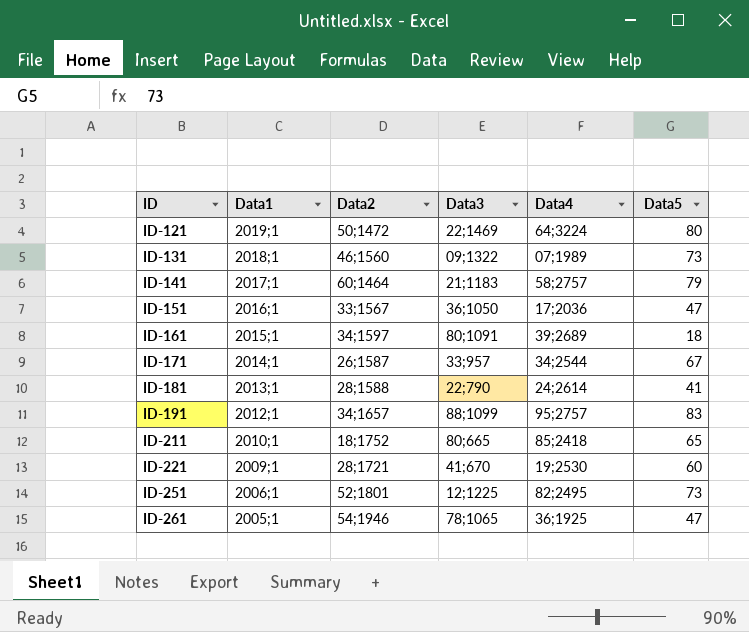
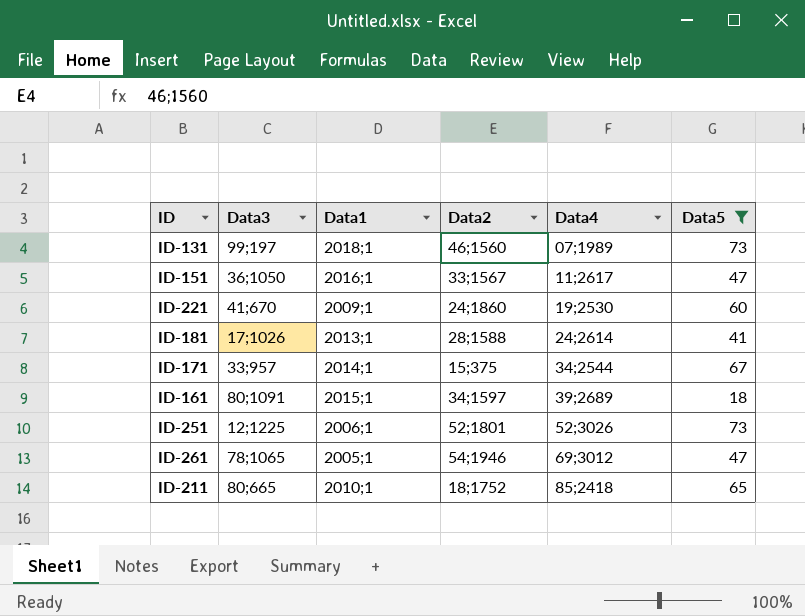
filter: none -> Data5 <= 73
row order: ID ascending -> Data4 ascending
column Data3 | position: 4 -> 2
ID-131 | Data3: 09;1322 -> 99;197
ID-151 | Data4: 17;2036 -> 11;2617
ID-221 | Data2: 28;1721 -> 24;1860
ID-181 | Data3: 22;790 -> 17;1026
ID-171 | Data2: 26;1587 -> 15;375
ID-251 | Data4: 82;2495 -> 52;3026
ID-261 | Data4: 36;1925 -> 69;3012

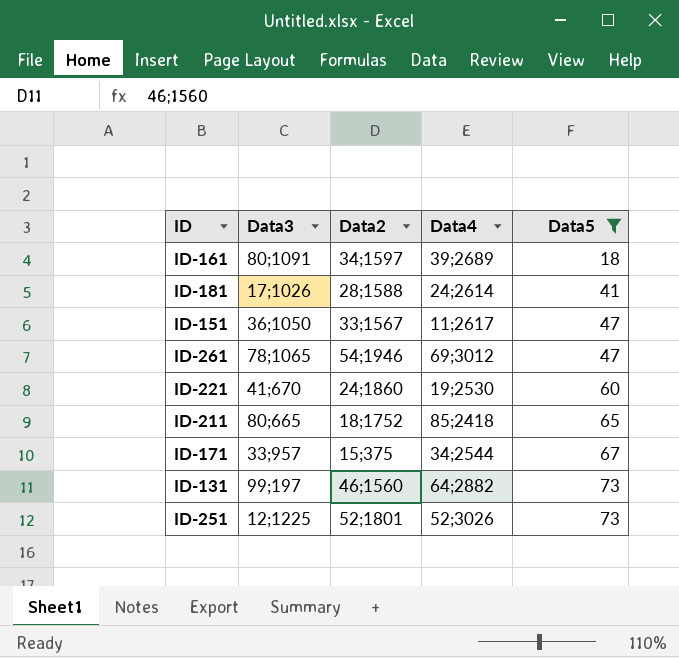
row order: Data4 ascending -> Data5 ascending
column Data1 | position: 3 -> none
ID-131 | Data4: 07;1989 -> 64;2882

